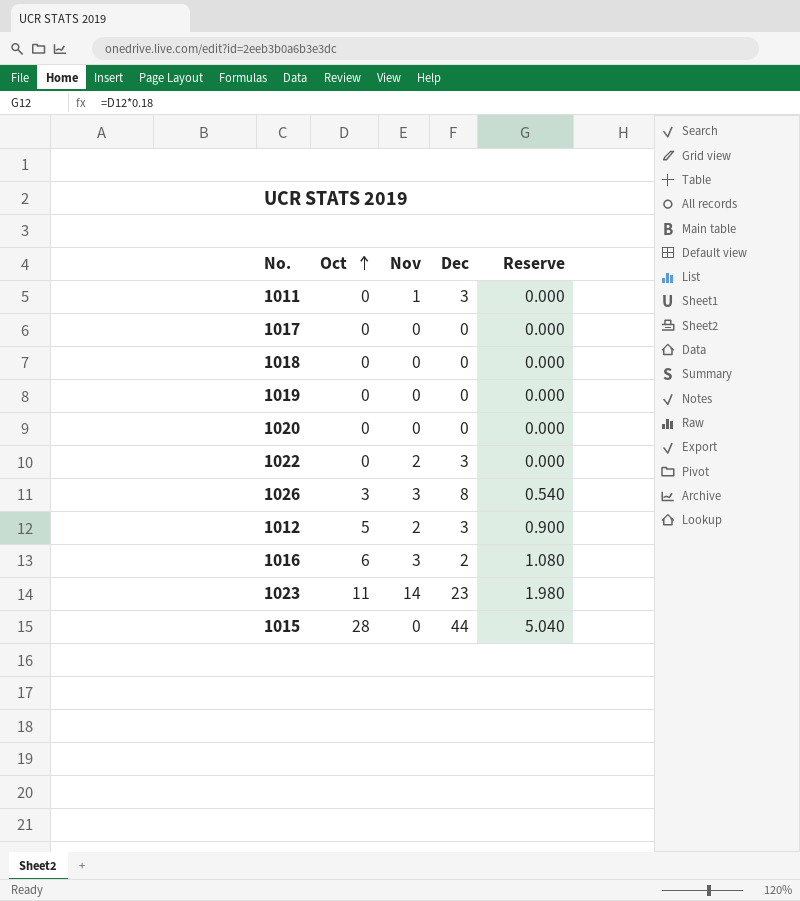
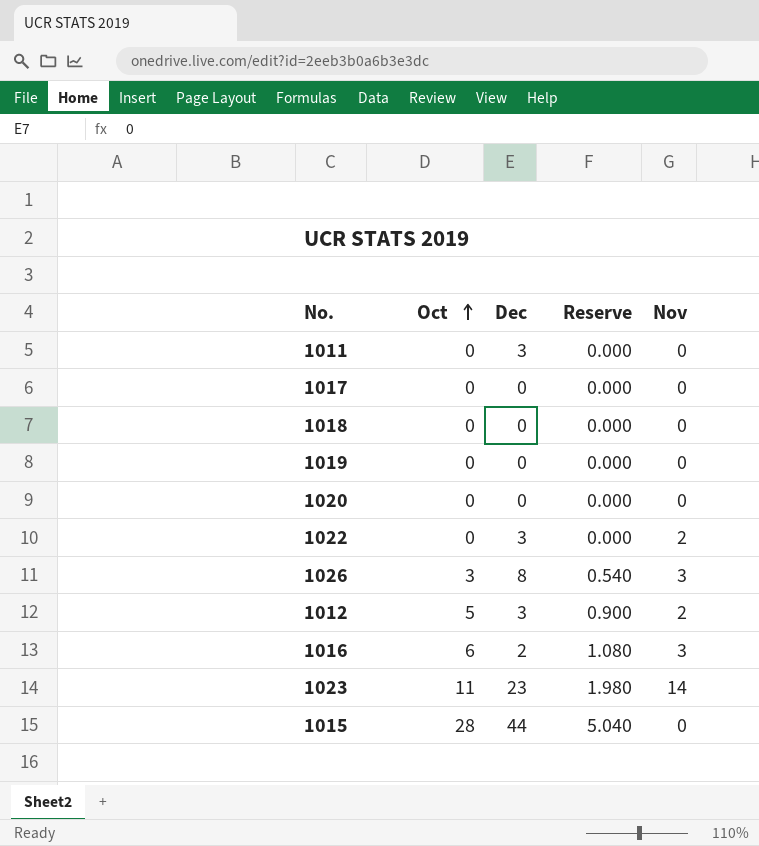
column Nov | position: 3 -> 5
1011 | Nov: 1 -> 0

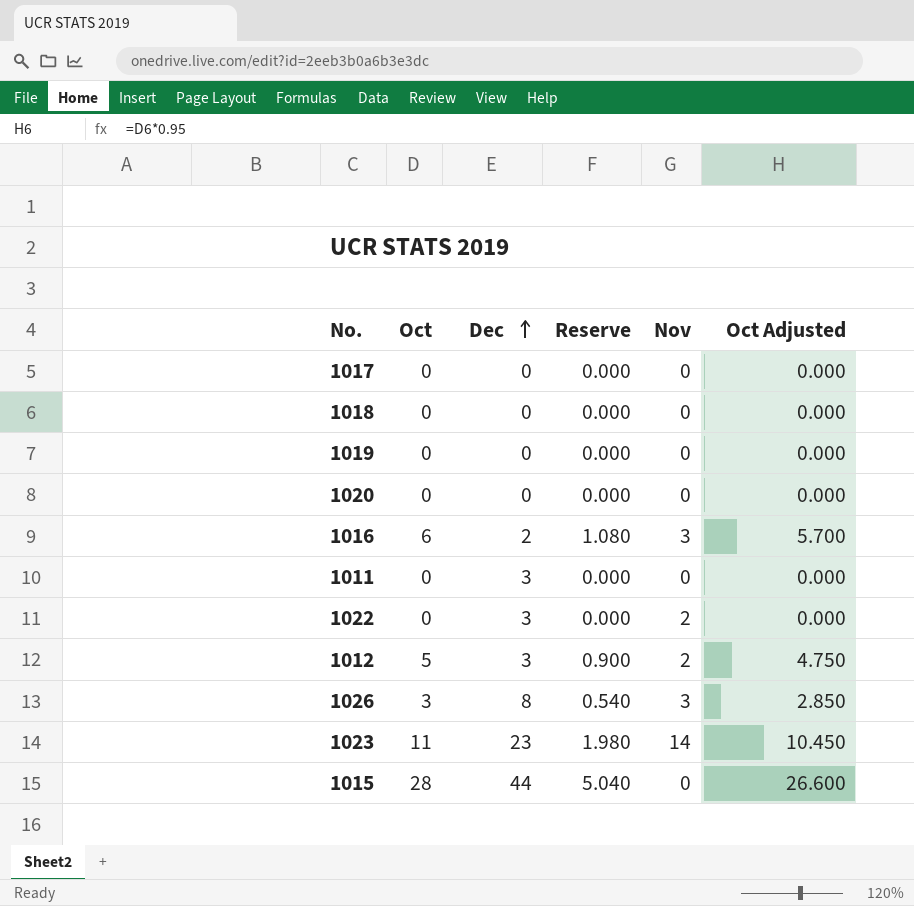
row order: Oct ascending -> Dec ascending
column Oct Adjusted | formula: none -> [Oct] * 0.95

